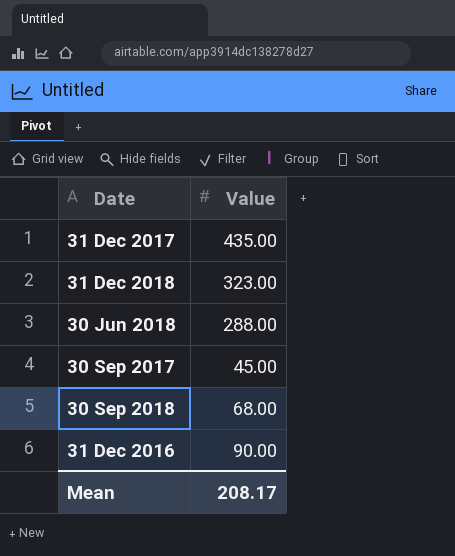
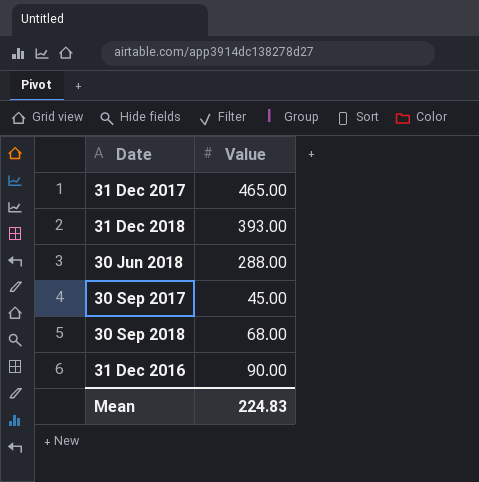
31 Dec 2017 | Value: 435.00 -> 465.00
31 Dec 2018 | Value: 323.00 -> 393.00
Mean | Value: 208.17 -> 224.83

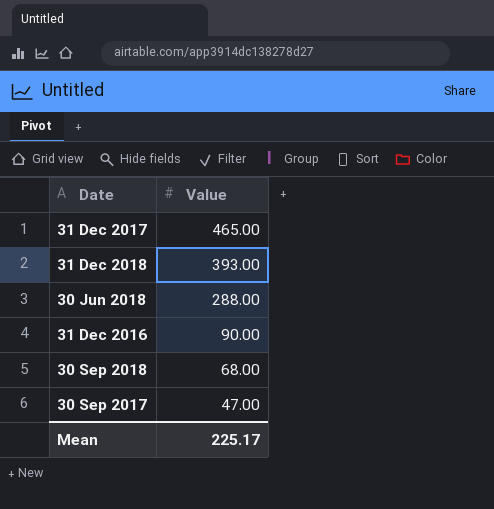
row order: none -> Value descending
30 Sep 2017 | Value: 45.00 -> 47.00
Mean | Value: 224.83 -> 225.17

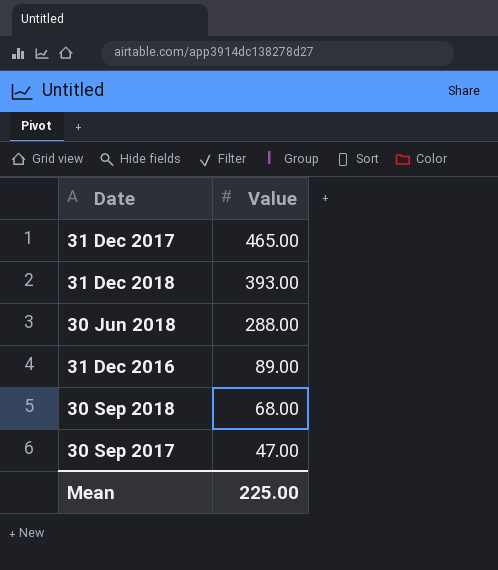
31 Dec 2016 | Value: 90.00 -> 89.00
Mean | Value: 225.17 -> 225.00

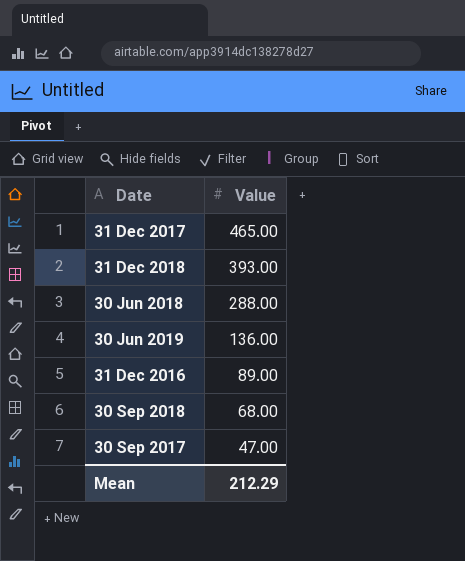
row 30 Jun 2019: none -> 136.00
Mean | Value: 225.00 -> 212.29

